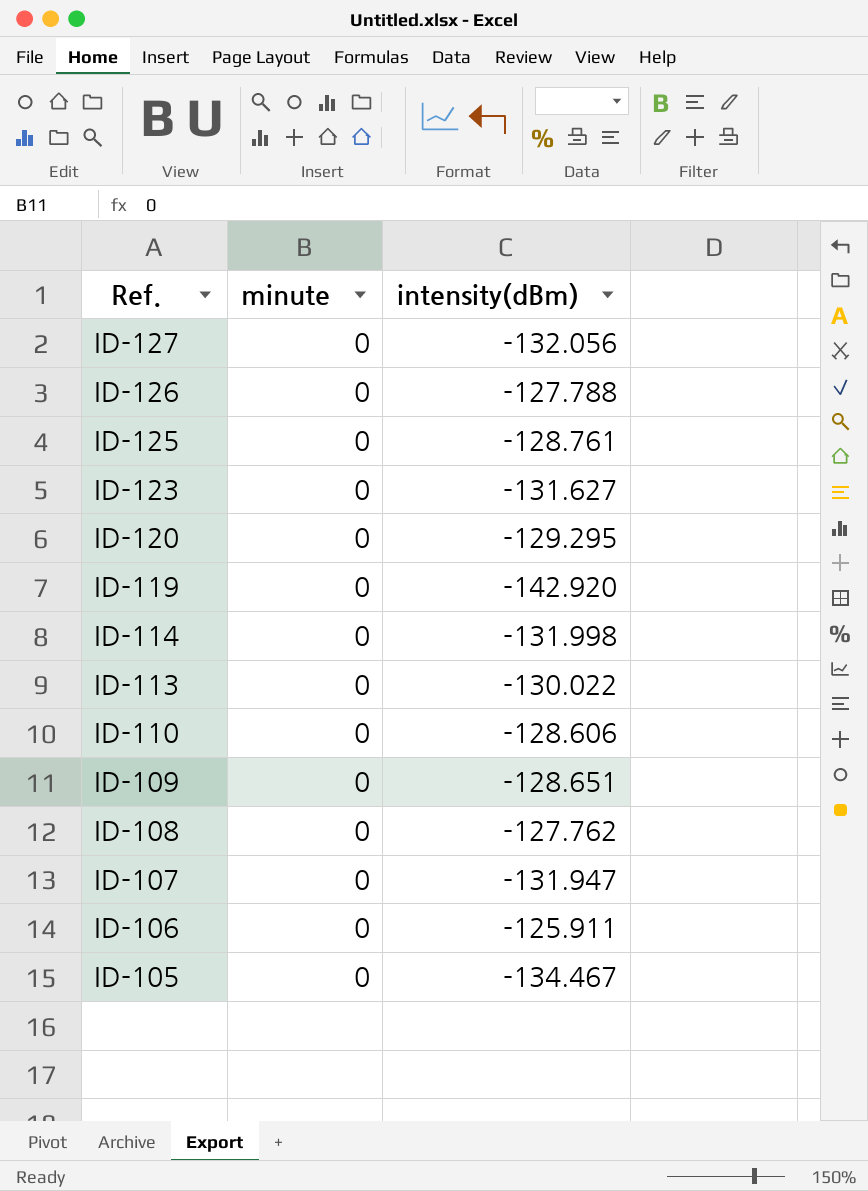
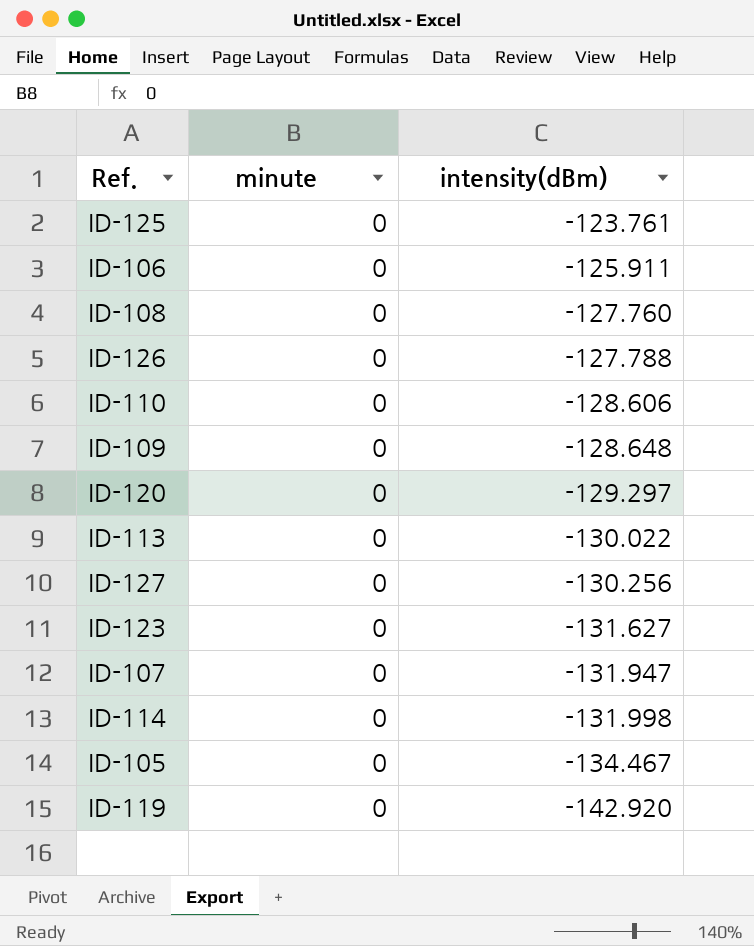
row order: Ref. descending -> intensity(dBm) descending
ID-125 | intensity(dBm): -128.761 -> -123.761
ID-108 | intensity(dBm): -127.762 -> -127.760
ID-109 | intensity(dBm): -128.651 -> -128.648
ID-120 | intensity(dBm): -129.295 -> -129.297
ID-127 | intensity(dBm): -132.056 -> -130.256

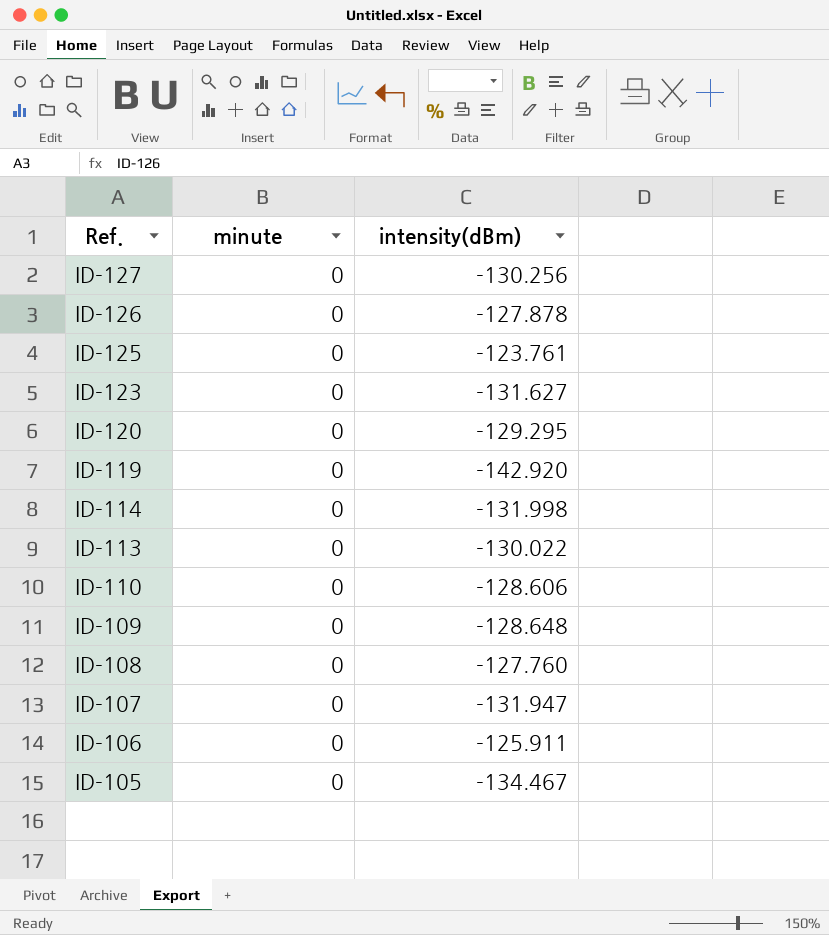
row order: intensity(dBm) descending -> Ref. descending
ID-126 | intensity(dBm): -127.788 -> -127.878
ID-120 | intensity(dBm): -129.297 -> -129.295

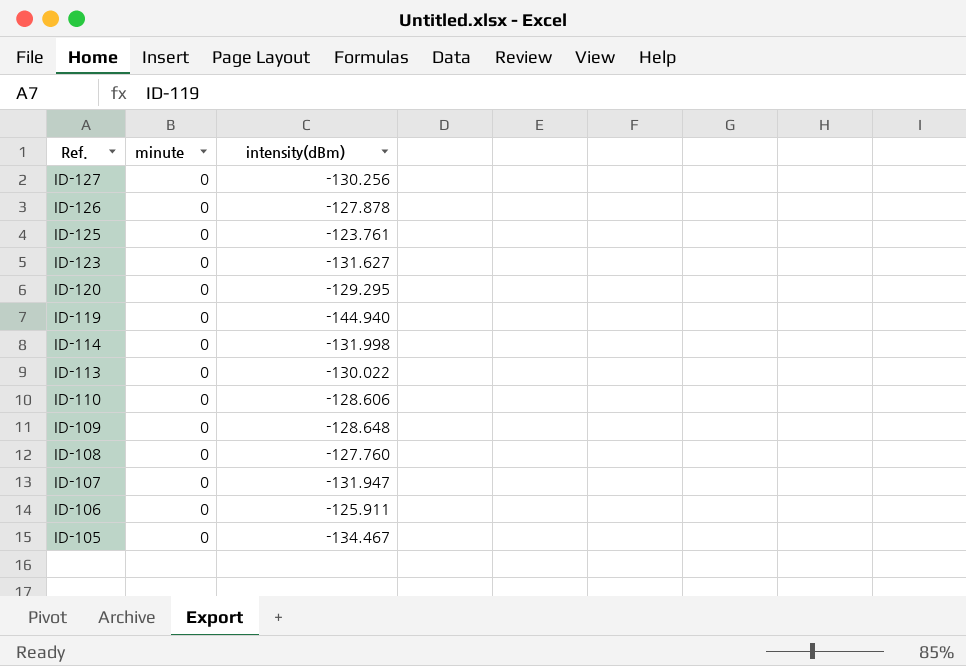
ID-119 | intensity(dBm): -142.920 -> -144.940

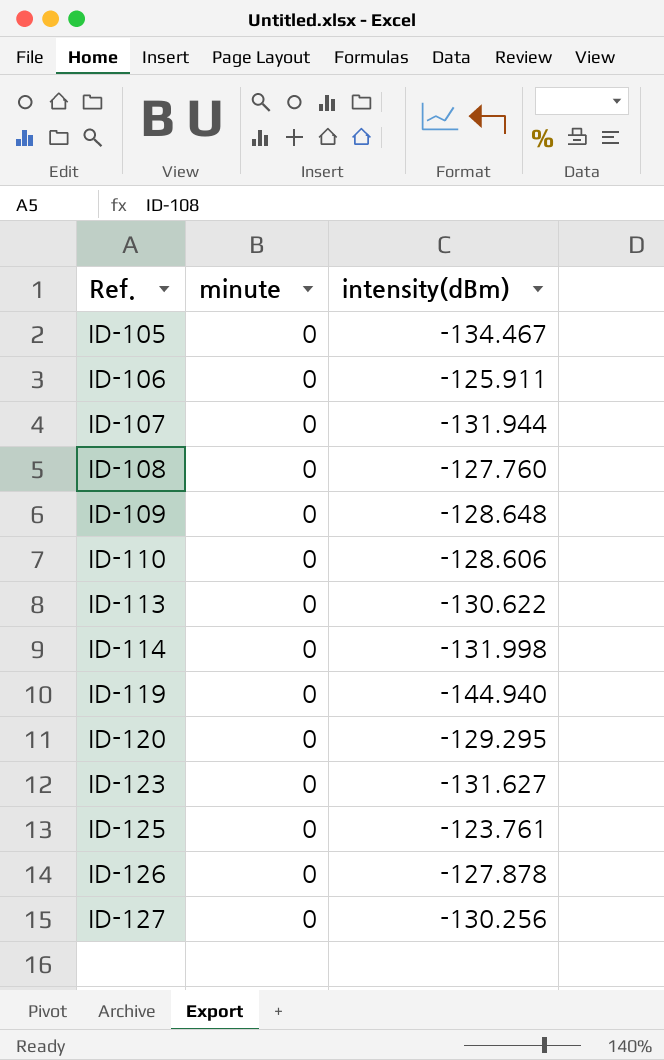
row order: Ref. descending -> Ref. ascending
ID-107 | intensity(dBm): -131.947 -> -131.944
ID-113 | intensity(dBm): -130.022 -> -130.622

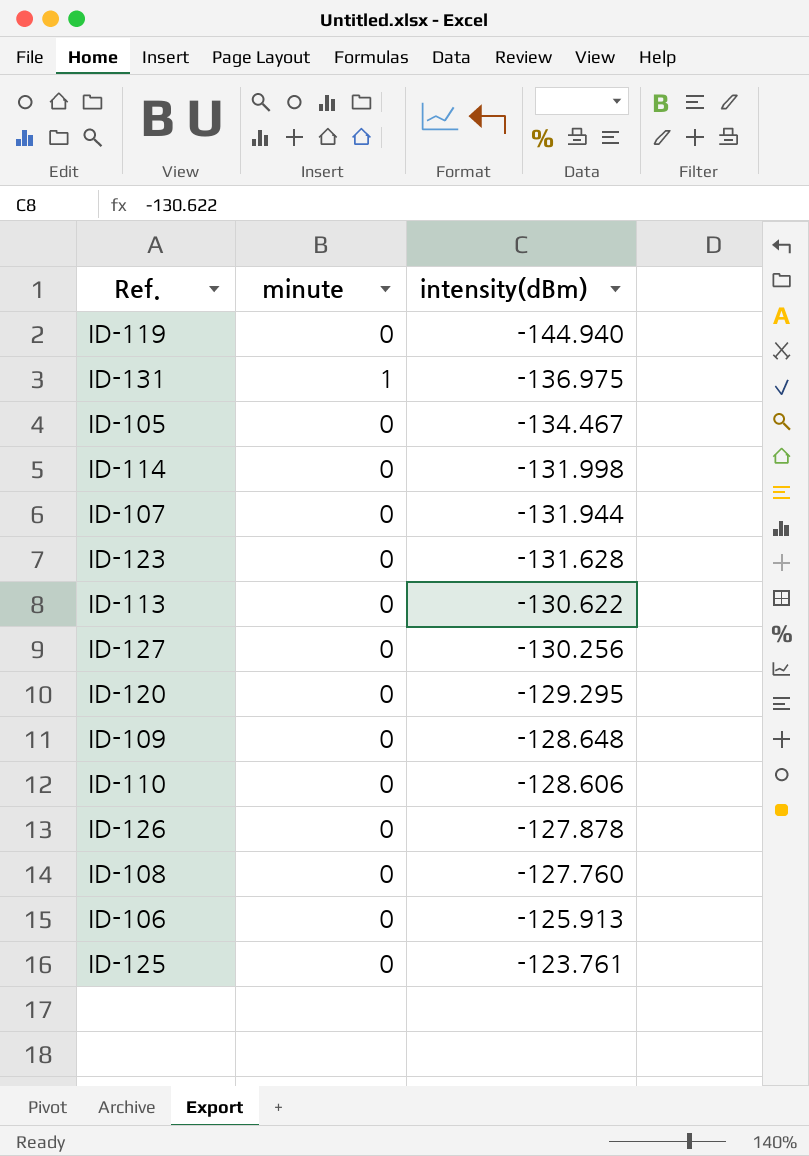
row order: Ref. ascending -> intensity(dBm) ascending
row ID-131: none -> 1 | -136.975
ID-123 | intensity(dBm): -131.627 -> -131.628
ID-106 | intensity(dBm): -125.911 -> -125.913

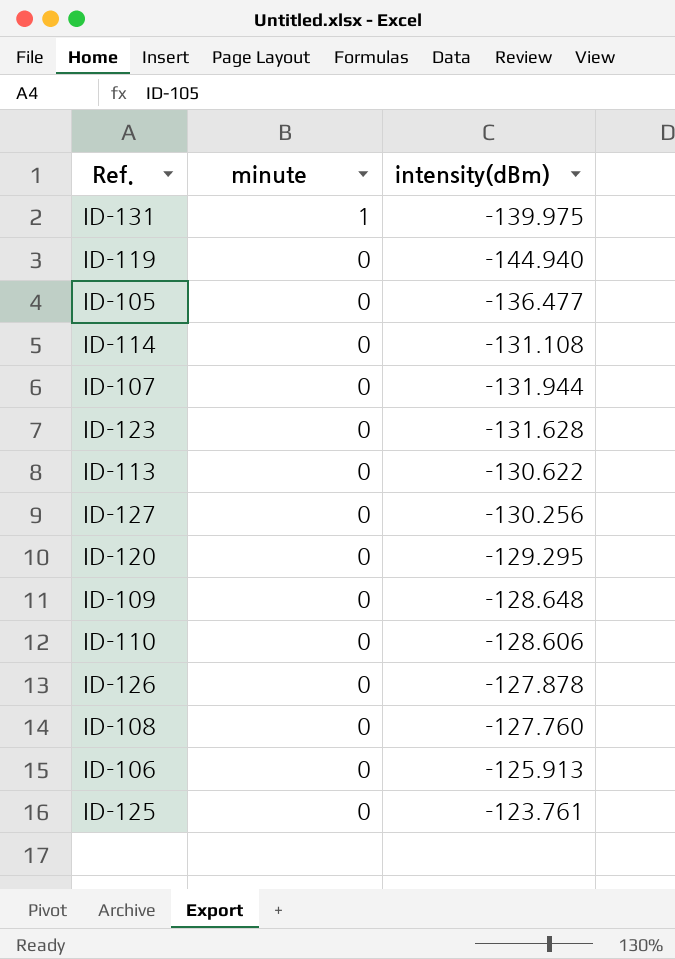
row order: intensity(dBm) ascending -> minute descending
ID-131 | intensity(dBm): -136.975 -> -139.975
ID-105 | intensity(dBm): -134.467 -> -136.477
ID-114 | intensity(dBm): -131.998 -> -131.108

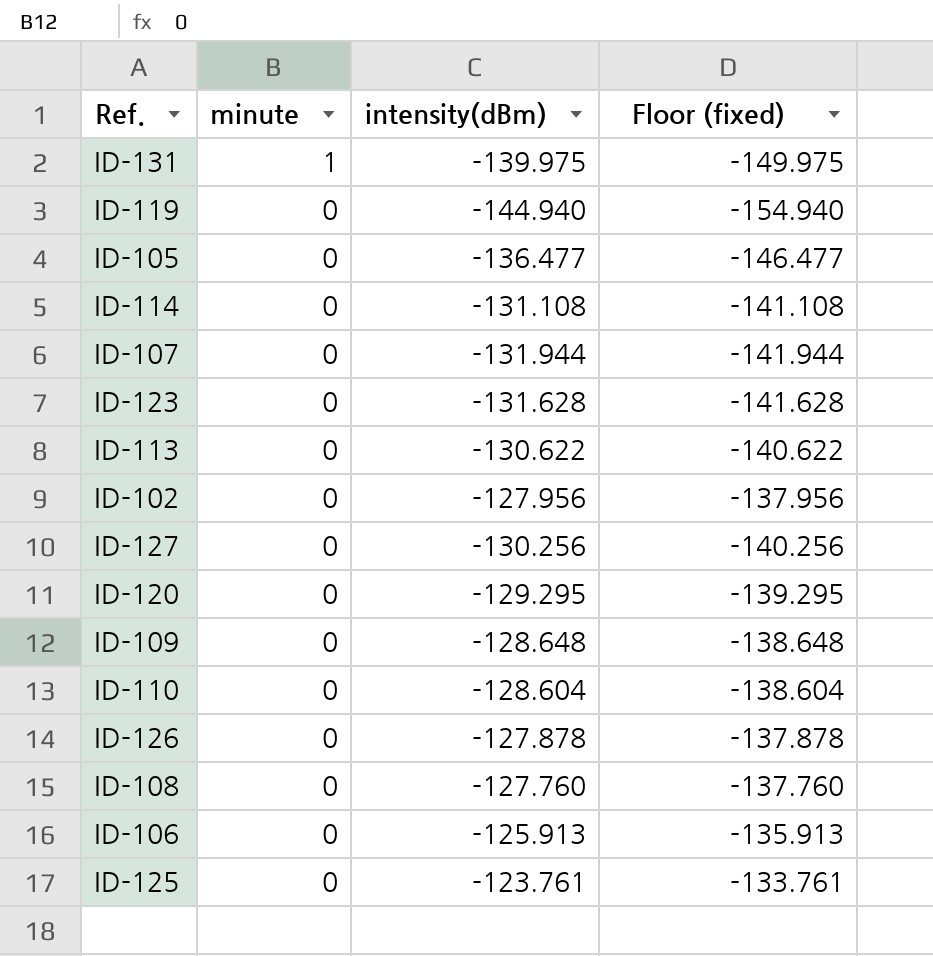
column Floor (fixed) | formula: none -> [intensity(dBm)] - 10
row ID-102: none -> 0 | -127.956 | -137.956
ID-110 | intensity(dBm): -128.606 -> -128.604

